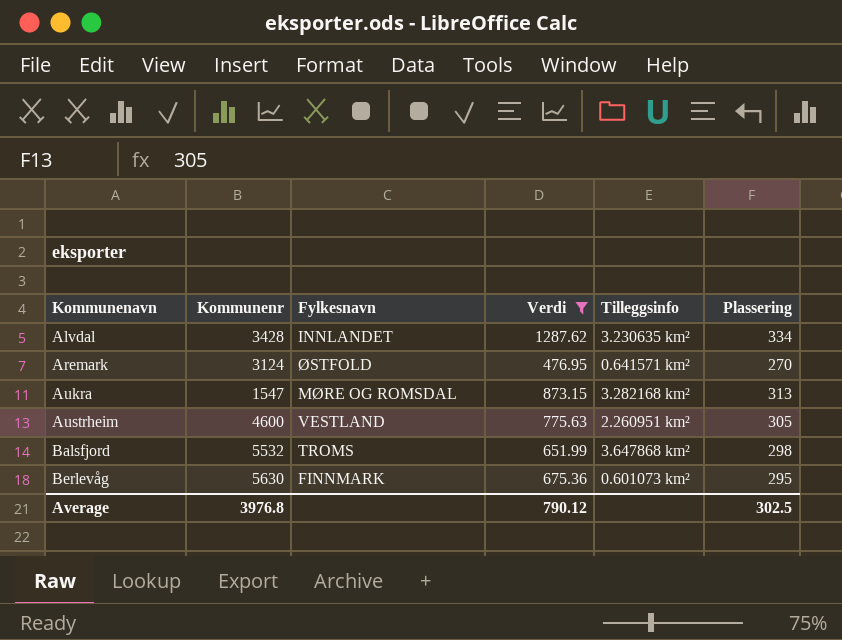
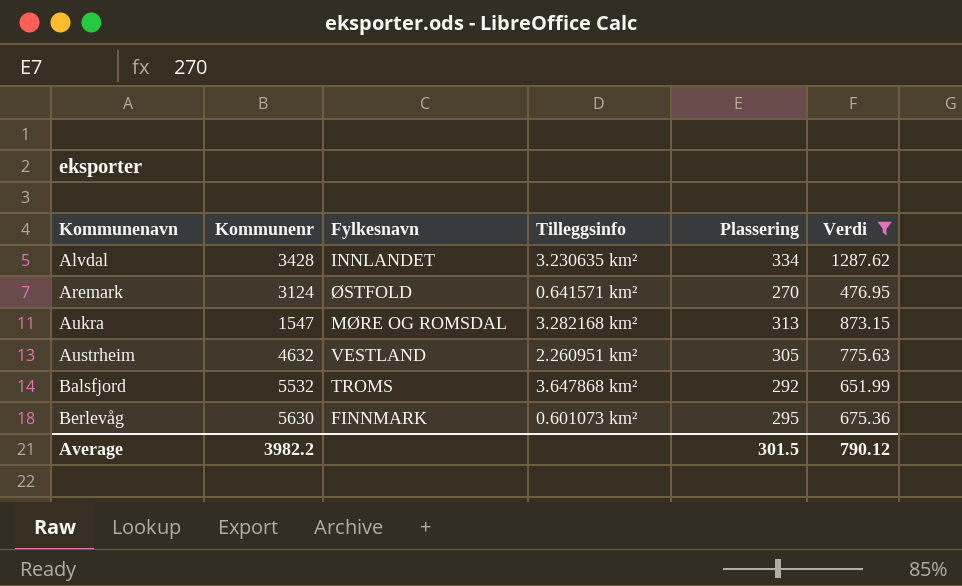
column Verdi | position: 4 -> 6
Austrheim | Kommunenr: 4600 -> 4632
Balsfjord | Plassering: 298 -> 292
Average | Kommunenr: 3976.8 -> 3982.2
Average | Plassering: 302.5 -> 301.5

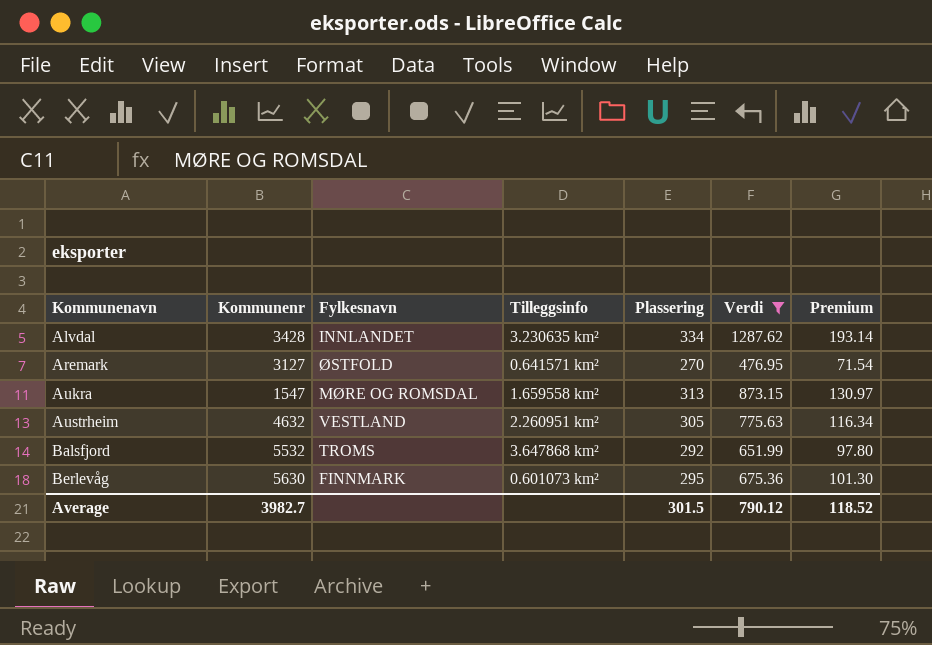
column Premium | formula: none -> [Verdi] * 0.15
Aremark | Kommunenr: 3124 -> 3127
Aukra | Tilleggsinfo: 3.282168 km² -> 1.659558 km²
Average | Kommunenr: 3982.2 -> 3982.7

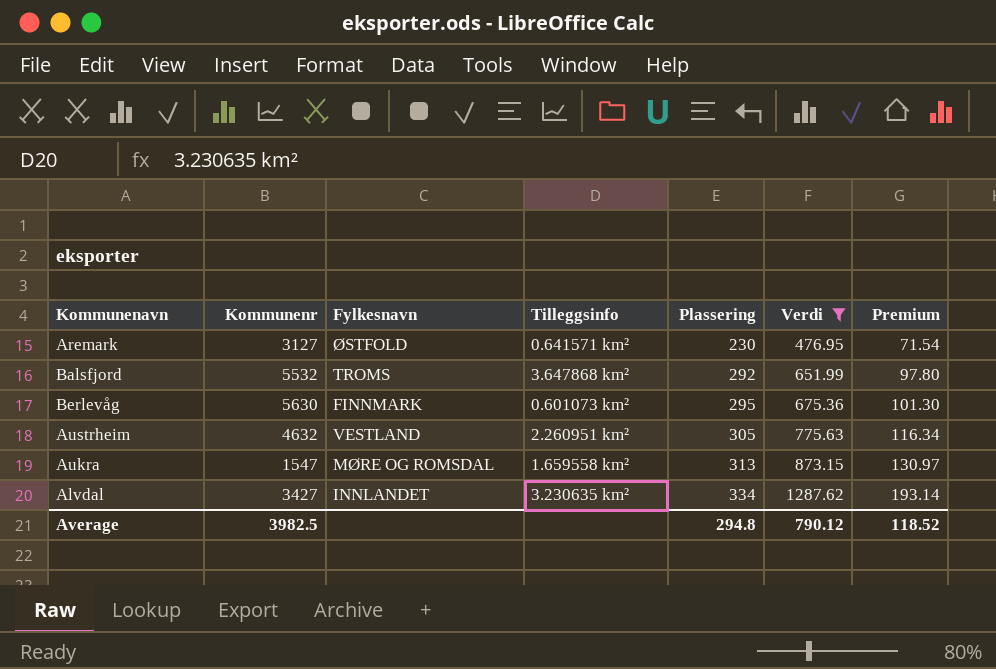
row order: Kommunenavn ascending -> Plassering ascending
Aremark | Plassering: 270 -> 230
Alvdal | Kommunenr: 3428 -> 3427
Average | Kommunenr: 3982.7 -> 3982.5
Average | Plassering: 301.5 -> 294.8

